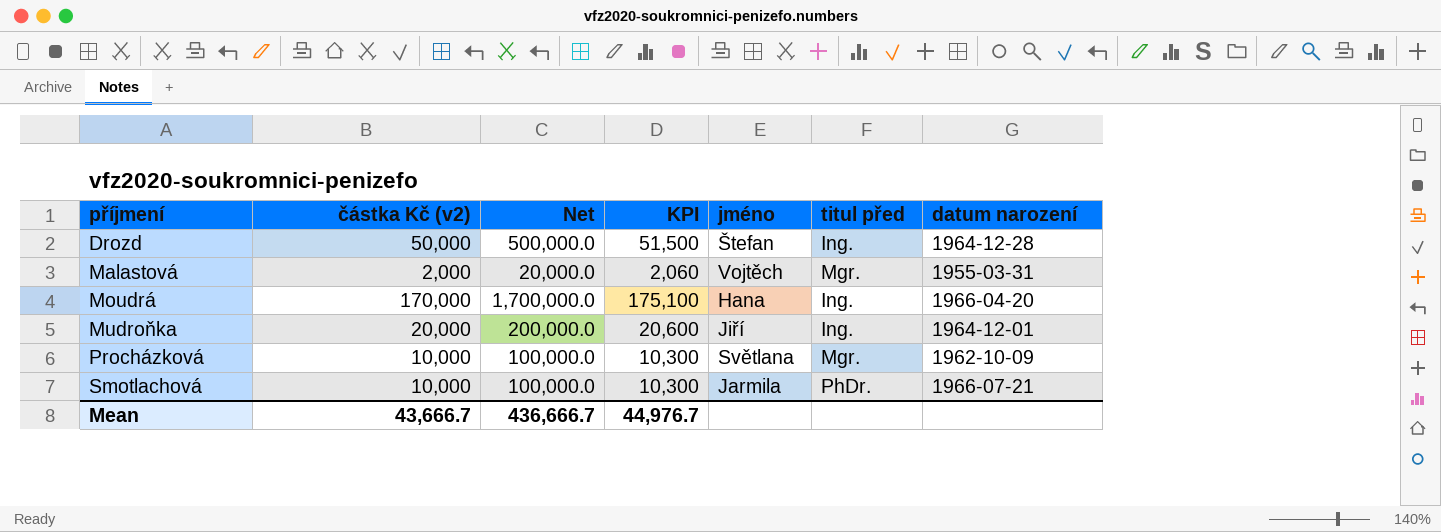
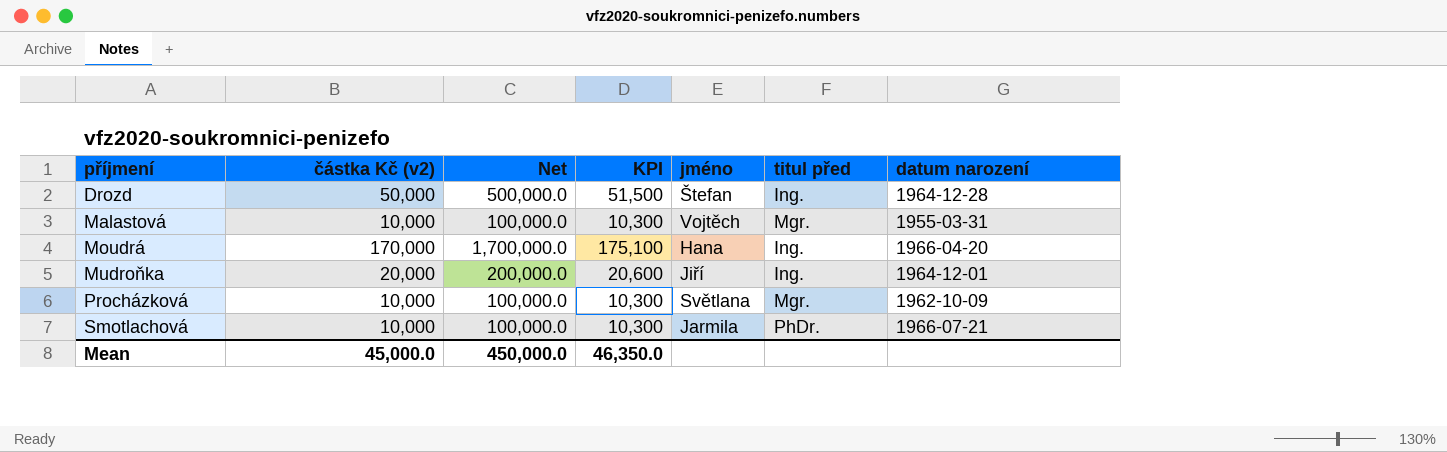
Malastová | částka Kč (v2): 2,000 -> 10,000
Malastová | Net: 20,000.0 -> 100,000.0
Malastová | KPI: 2,060 -> 10,300
Mean | částka Kč (v2): 43,666.7 -> 45,000.0
Mean | Net: 436,666.7 -> 450,000.0
Mean | KPI: 44,976.7 -> 46,350.0

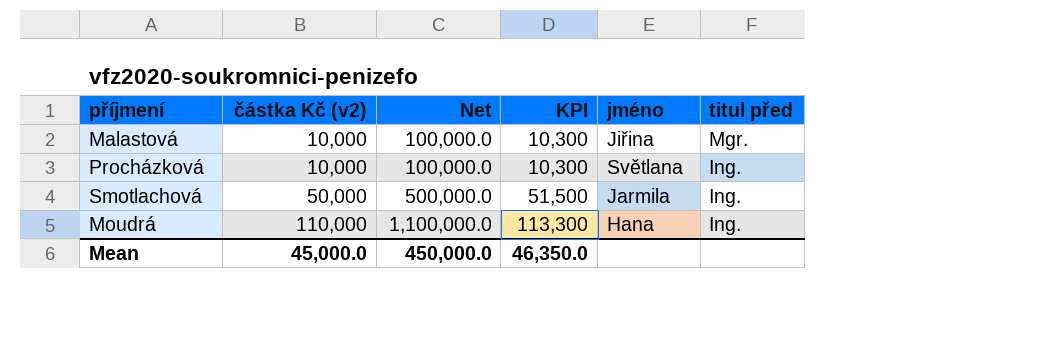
row order: příjmení ascending -> částka Kč (v2) ascending
column datum narození | position: 7 -> none
row Drozd: 50,000 | 500,000.0 | 51,500 | Štefan | Ing. | 1964-12-28 -> none
row Mudroňka: 20,000 | 200,000.0 | 20,600 | Jiří | Ing. | 1964-12-01 -> none
Malastová | jméno: Vojtěch -> Jiřina
Procházková | titul před: Mgr. -> Ing.
Smotlachová | částka Kč (v2): 10,000 -> 50,000
Smotlachová | Net: 100,000.0 -> 500,000.0
Smotlachová | KPI: 10,300 -> 51,500
Smotlachová | titul před: PhDr. -> Ing.
Moudrá | částka Kč (v2): 170,000 -> 110,000
Moudrá | Net: 1,700,000.0 -> 1,100,000.0
Moudrá | KPI: 175,100 -> 113,300

